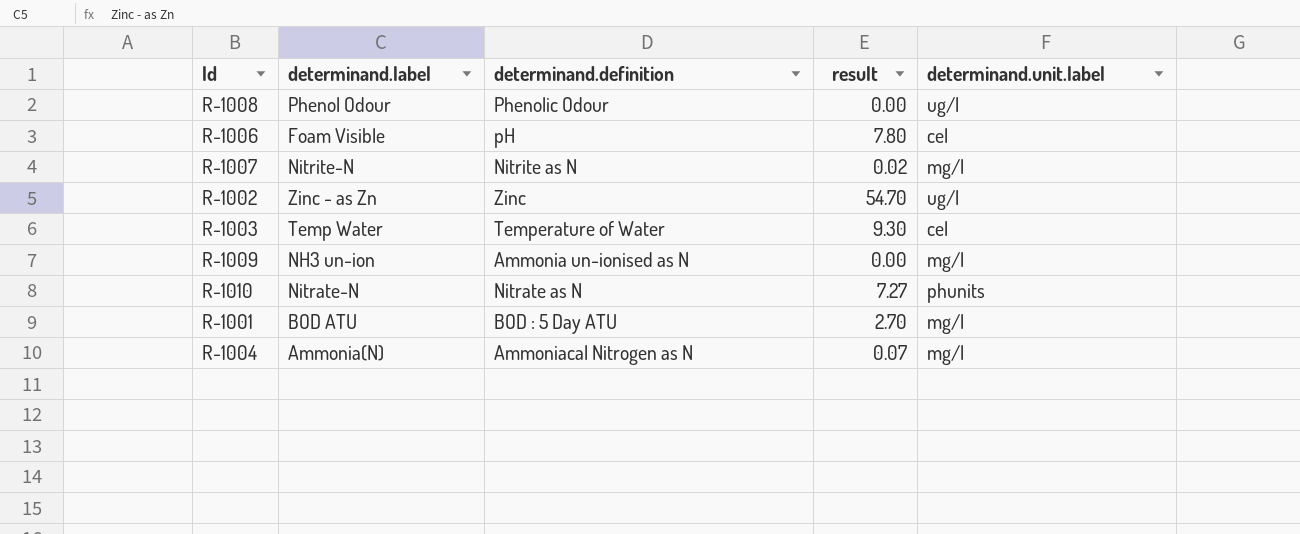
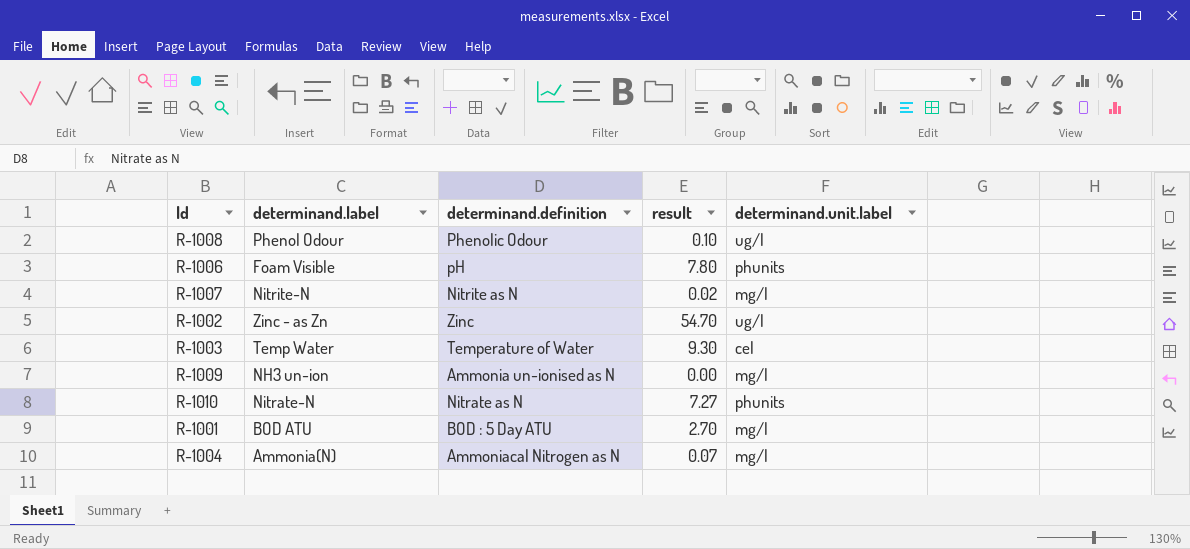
R-1008 | result: 0.00 -> 0.10
R-1006 | determinand.unit.label: cel -> phunits

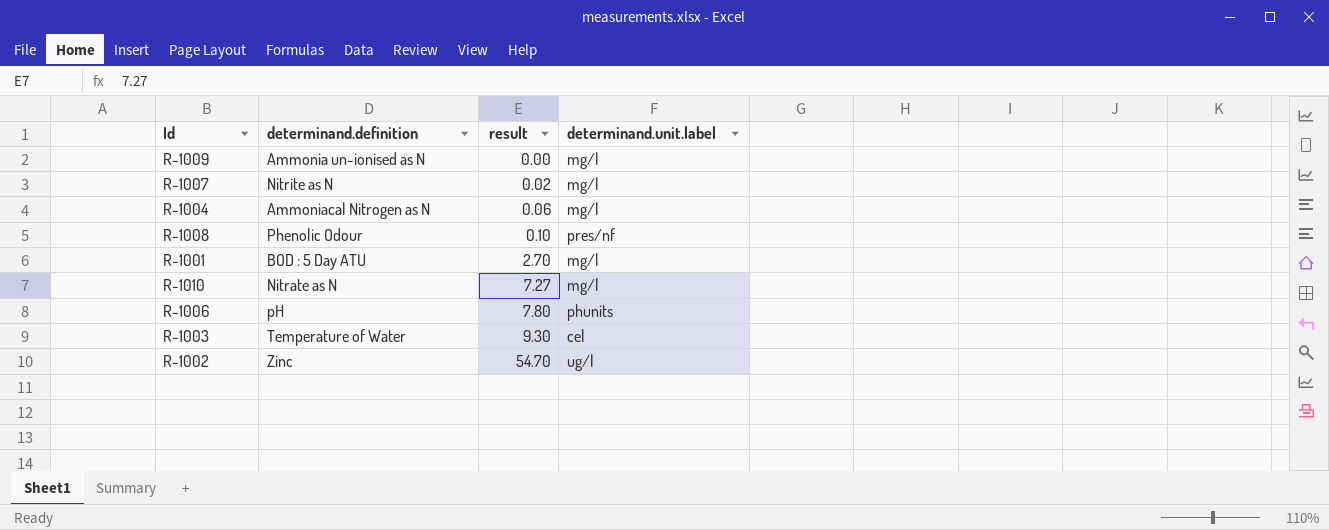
row order: none -> result ascending
column determinand.label | position: 2 -> none
R-1004 | result: 0.07 -> 0.06
R-1008 | determinand.unit.label: ug/l -> pres/nf
R-1010 | determinand.unit.label: phunits -> mg/l

